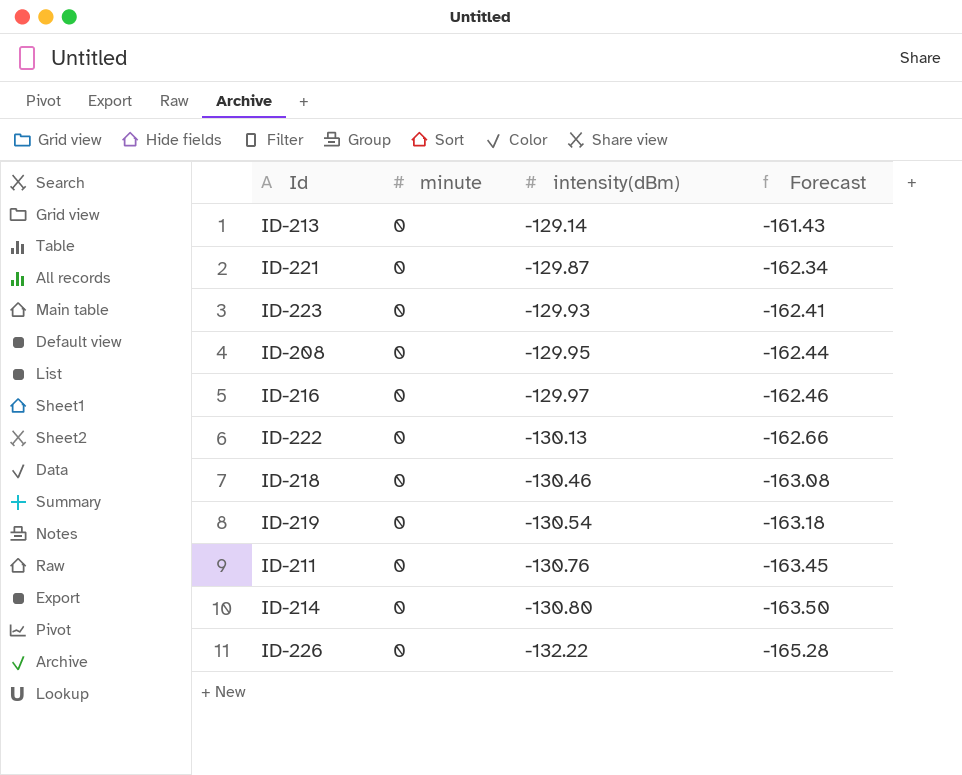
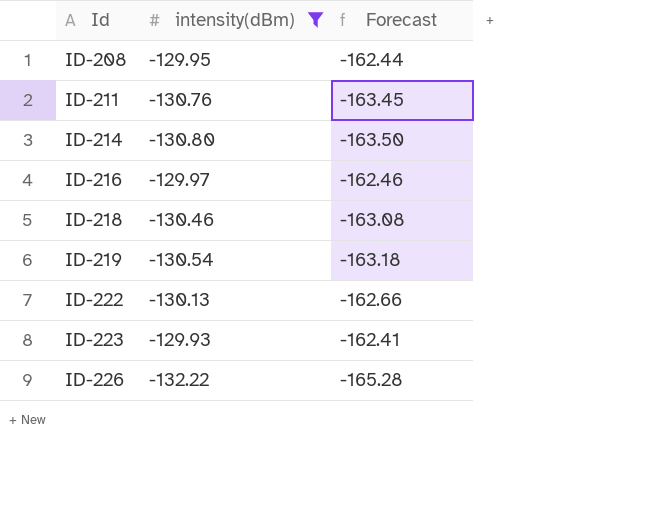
filter: none -> intensity(dBm) <= -129.93
row order: intensity(dBm) descending -> Id ascending
column minute | position: 2 -> none

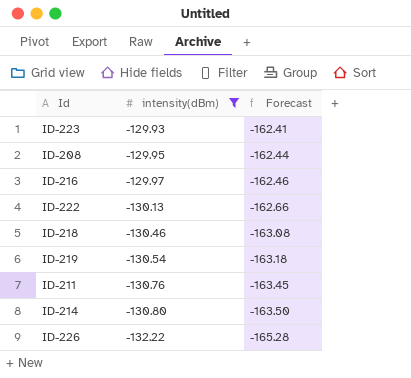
row order: Id ascending -> intensity(dBm) descending

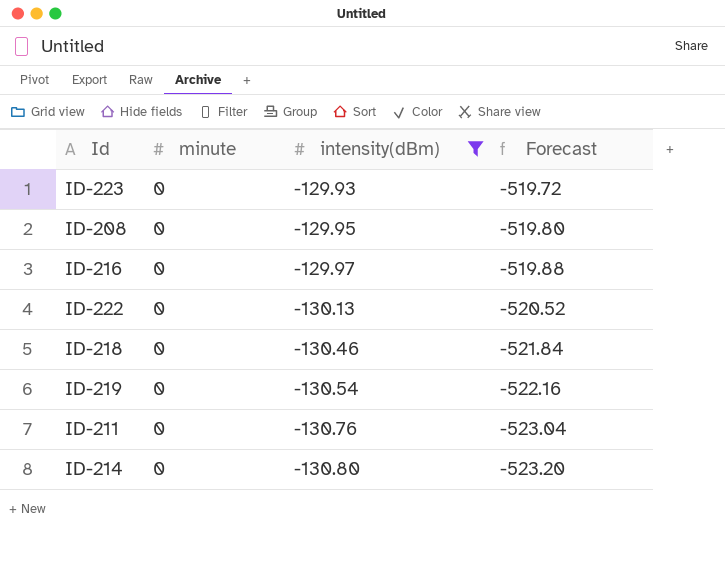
column minute | position: none -> 2
column Forecast | formula: [intensity(dBm)] * 1.25 -> [intensity(dBm)] * 4
row ID-226: -132.22 | -165.28 -> none

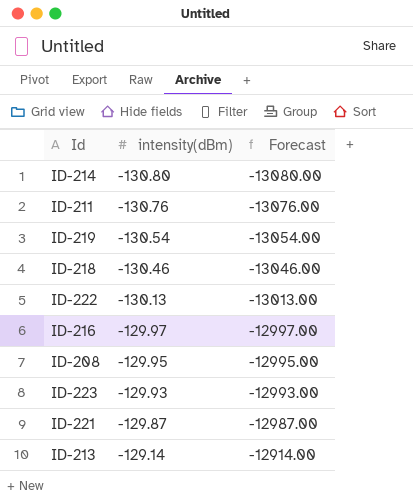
filter: intensity(dBm) <= -129.93 -> none
row order: intensity(dBm) descending -> intensity(dBm) ascending
column minute | position: 2 -> none
column Forecast | formula: [intensity(dBm)] * 4 -> [intensity(dBm)] * 100

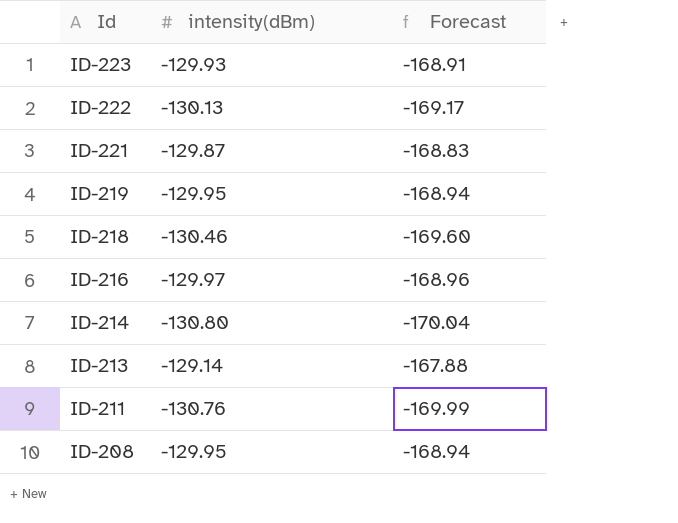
row order: intensity(dBm) ascending -> Id descending
column Forecast | formula: [intensity(dBm)] * 100 -> [intensity(dBm)] * 1.3
ID-219 | intensity(dBm): -130.54 -> -129.95

